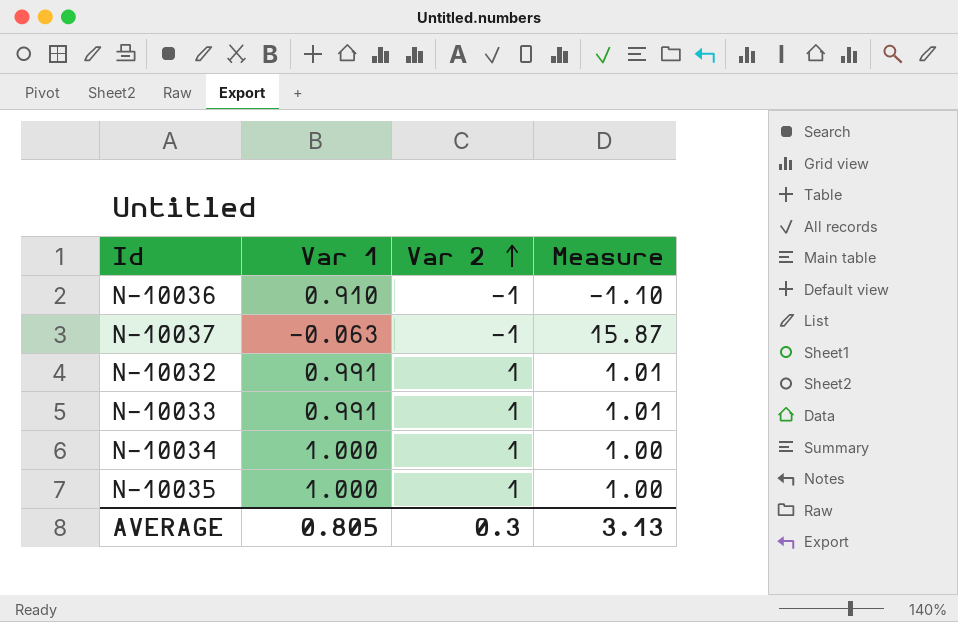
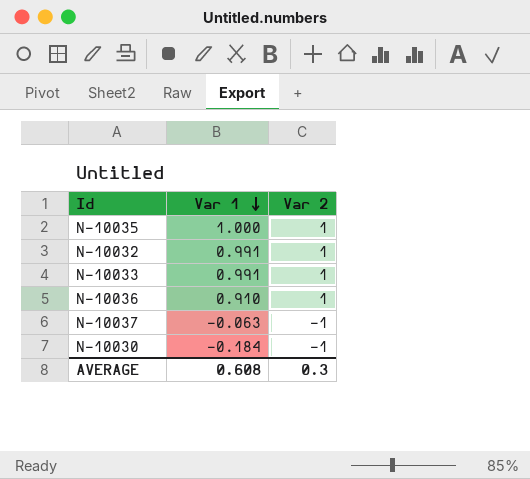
row order: Var 2 ascending -> Var 1 descending
column Measure | formula: [Var 2] / [Var 1] -> none
row N-10034: 1.000 | 1 | 1.00 -> none
N-10036 | Var 2: -1 -> 1
row N-10030: none -> -0.184 | -1
AVERAGE | Var 1: 0.805 -> 0.608

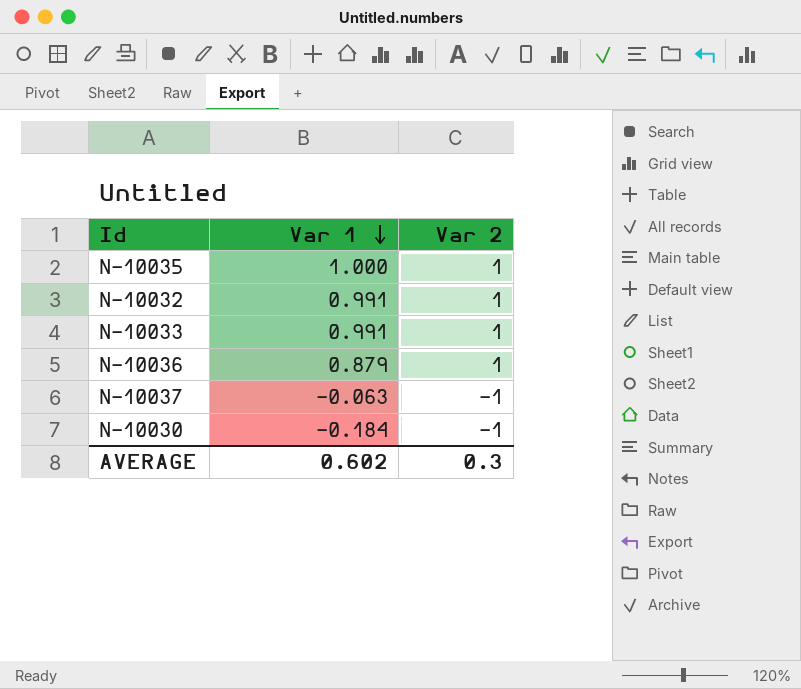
N-10036 | Var 1: 0.910 -> 0.879
AVERAGE | Var 1: 0.608 -> 0.602

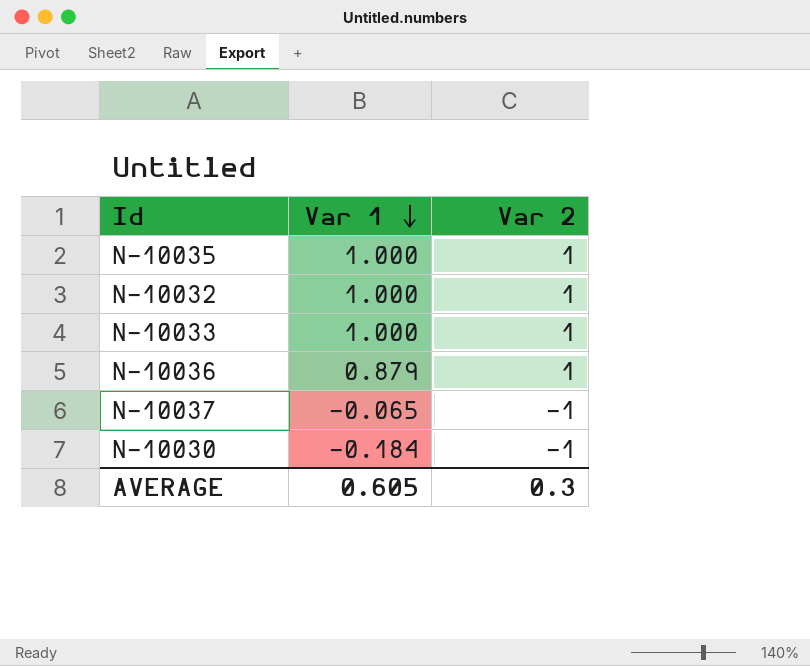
N-10032 | Var 1: 0.991 -> 1.000
N-10033 | Var 1: 0.991 -> 1.000
N-10037 | Var 1: -0.063 -> -0.065
AVERAGE | Var 1: 0.602 -> 0.605

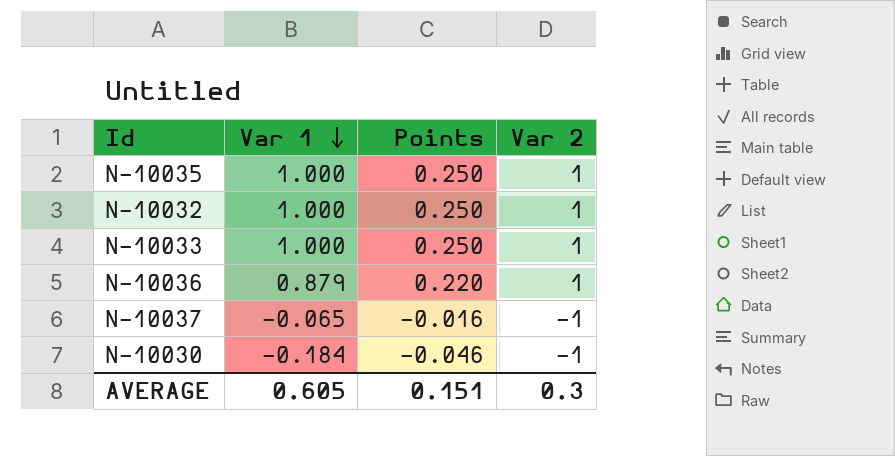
column Points | formula: none -> [Var 1] * 0.25

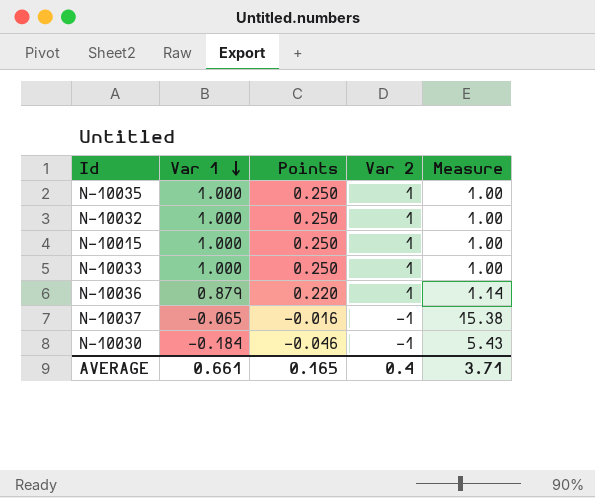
column Measure | formula: none -> [Var 2] / [Var 1]
row N-10015: none -> 1.000 | 0.250 | 1 | 1.00
AVERAGE | Var 1: 0.605 -> 0.661
AVERAGE | Points: 0.151 -> 0.165
AVERAGE | Var 2: 0.3 -> 0.4

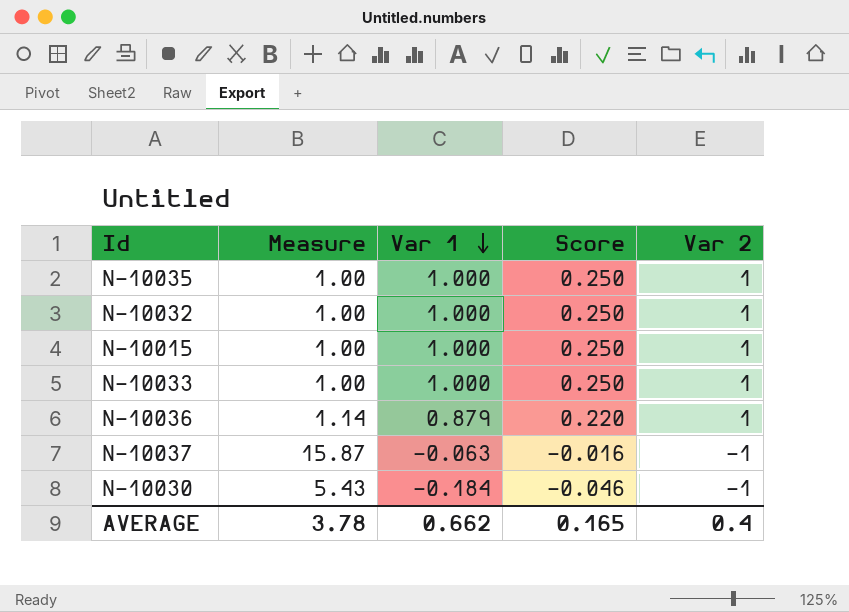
column Measure | position: 5 -> 2
column name: Points -> Score
N-10037 | Measure: 15.38 -> 15.87
N-10037 | Var 1: -0.065 -> -0.063
AVERAGE | Measure: 3.71 -> 3.78
AVERAGE | Var 1: 0.661 -> 0.662

